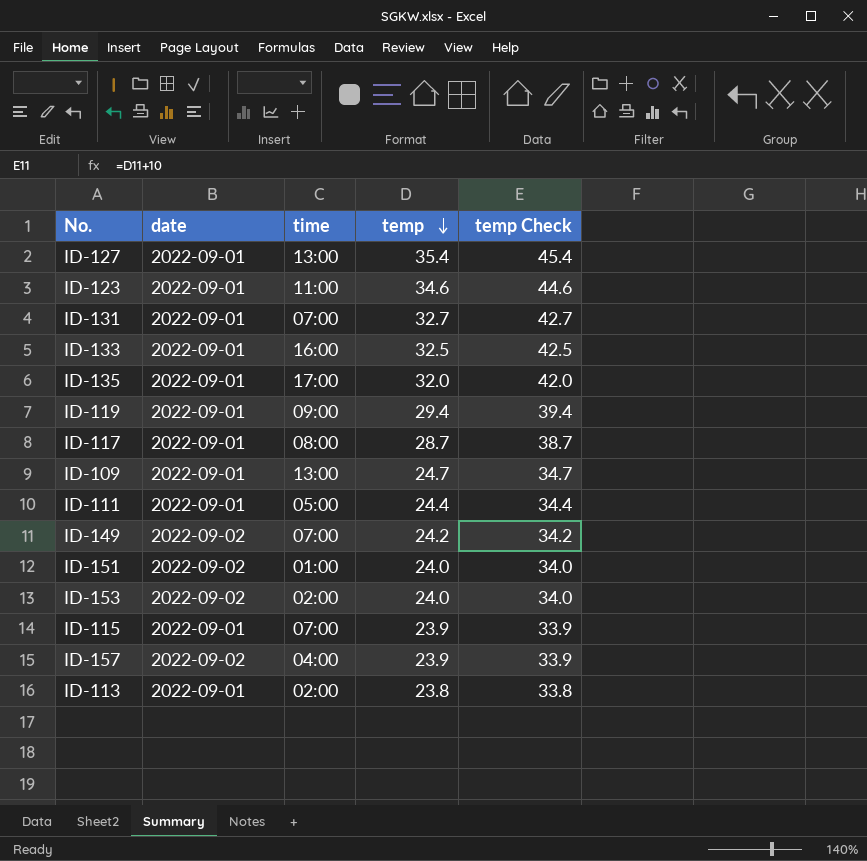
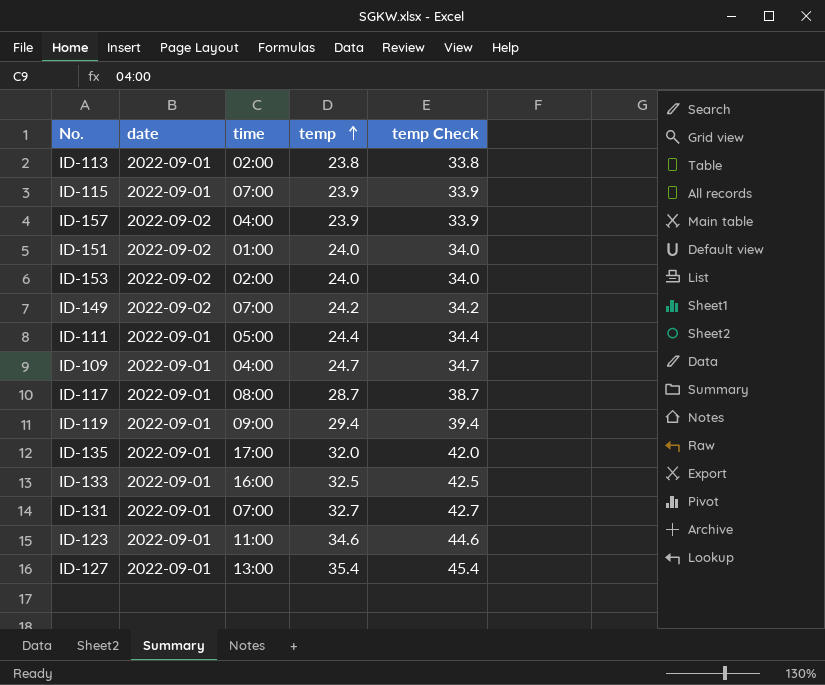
row order: temp descending -> temp ascending
ID-109 | time: 13:00 -> 04:00

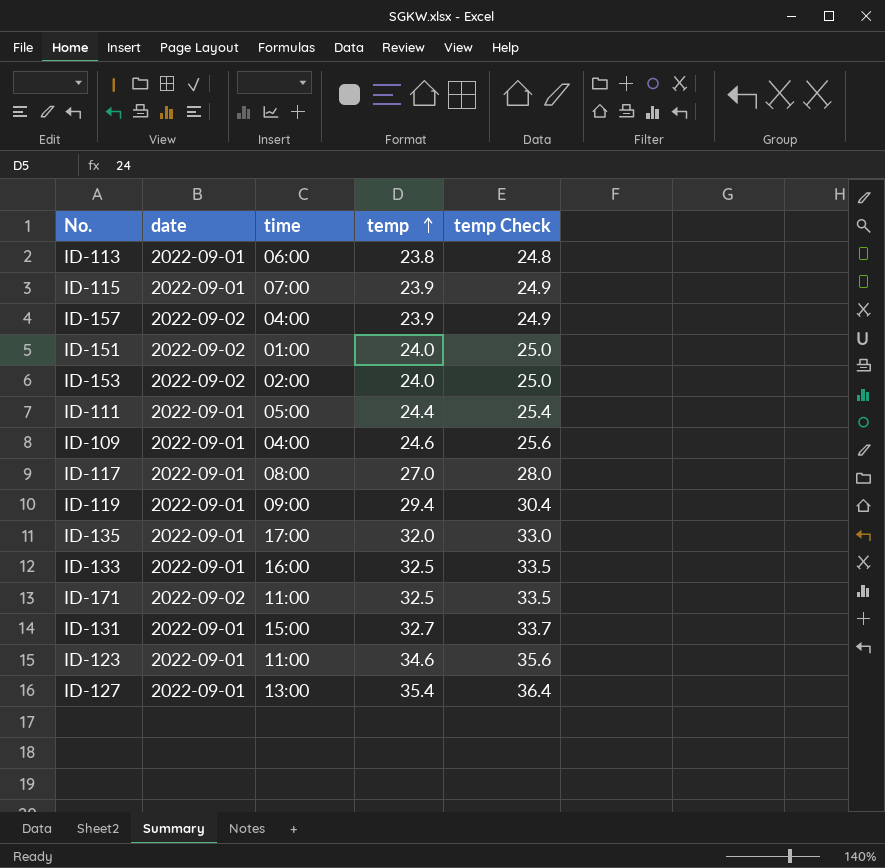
column temp Check | formula: [temp] + 10 -> [temp] + 1
row ID-149: 2022-09-02 | 07:00 | 24.2 | 34.2 -> none
ID-113 | time: 02:00 -> 06:00
ID-109 | temp: 24.7 -> 24.6
ID-117 | temp: 28.7 -> 27.0
row ID-171: none -> 2022-09-02 | 11:00 | 32.5 | 33.5
ID-131 | time: 07:00 -> 15:00

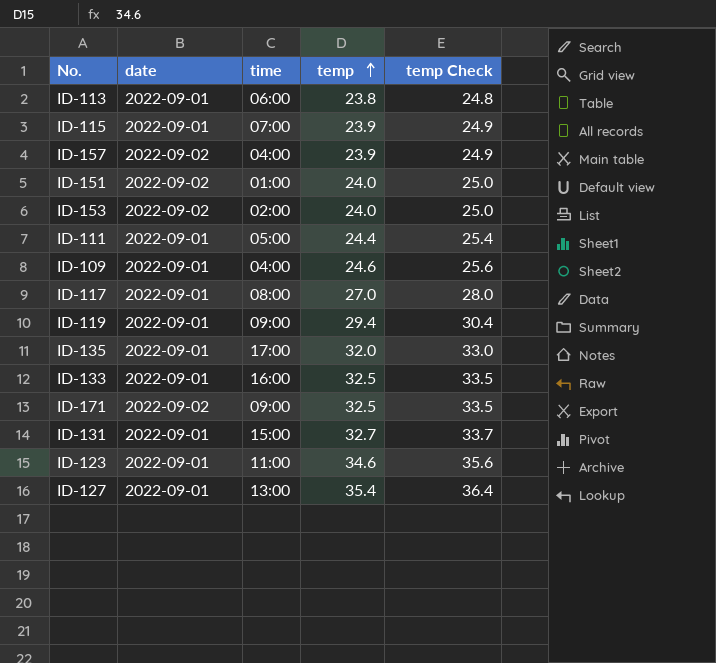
ID-171 | time: 11:00 -> 09:00

